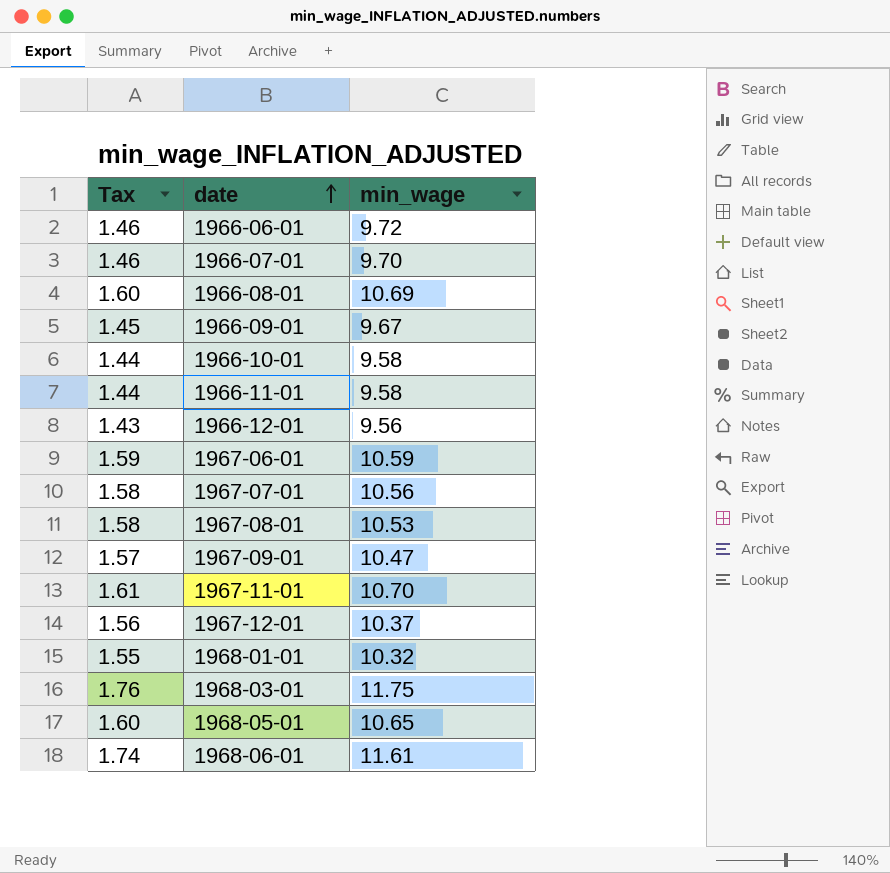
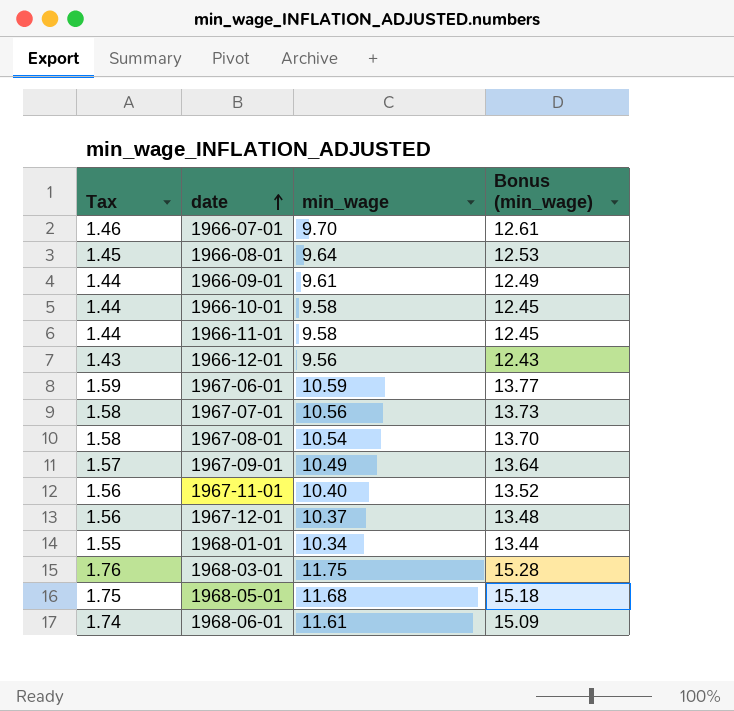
column Bonus (min_wage) | formula: none -> [min_wage] * 1.3
row 1966-06-01: 1.46 | 9.72 -> none
1966-08-01 | Tax: 1.60 -> 1.45
1966-08-01 | min_wage: 10.69 -> 9.64
1966-09-01 | Tax: 1.45 -> 1.44
1966-09-01 | min_wage: 9.67 -> 9.61
1967-08-01 | min_wage: 10.53 -> 10.54
1967-09-01 | min_wage: 10.47 -> 10.49
1967-11-01 | Tax: 1.61 -> 1.56
1967-11-01 | min_wage: 10.70 -> 10.40
1968-01-01 | min_wage: 10.32 -> 10.34
1968-05-01 | Tax: 1.60 -> 1.75
1968-05-01 | min_wage: 10.65 -> 11.68

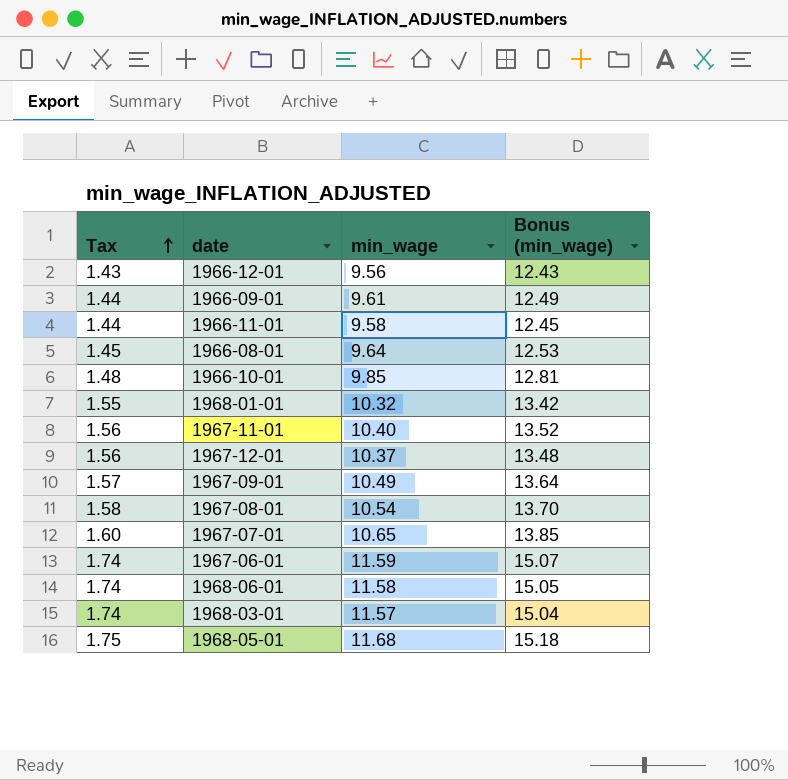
row order: date ascending -> Tax ascending
row 1966-07-01: 1.46 | 9.70 | 12.61 -> none
1966-10-01 | Tax: 1.44 -> 1.48
1966-10-01 | min_wage: 9.58 -> 9.85
1966-10-01 | Bonus (min_wage): 12.45 -> 12.81
1968-01-01 | min_wage: 10.34 -> 10.32
1968-01-01 | Bonus (min_wage): 13.44 -> 13.42
1967-07-01 | Tax: 1.58 -> 1.60
1967-07-01 | min_wage: 10.56 -> 10.65
1967-07-01 | Bonus (min_wage): 13.73 -> 13.85
1967-06-01 | Tax: 1.59 -> 1.74
1967-06-01 | min_wage: 10.59 -> 11.59
1967-06-01 | Bonus (min_wage): 13.77 -> 15.07
1968-06-01 | min_wage: 11.61 -> 11.58
1968-06-01 | Bonus (min_wage): 15.09 -> 15.05
1968-03-01 | Tax: 1.76 -> 1.74
1968-03-01 | min_wage: 11.75 -> 11.57
1968-03-01 | Bonus (min_wage): 15.28 -> 15.04

